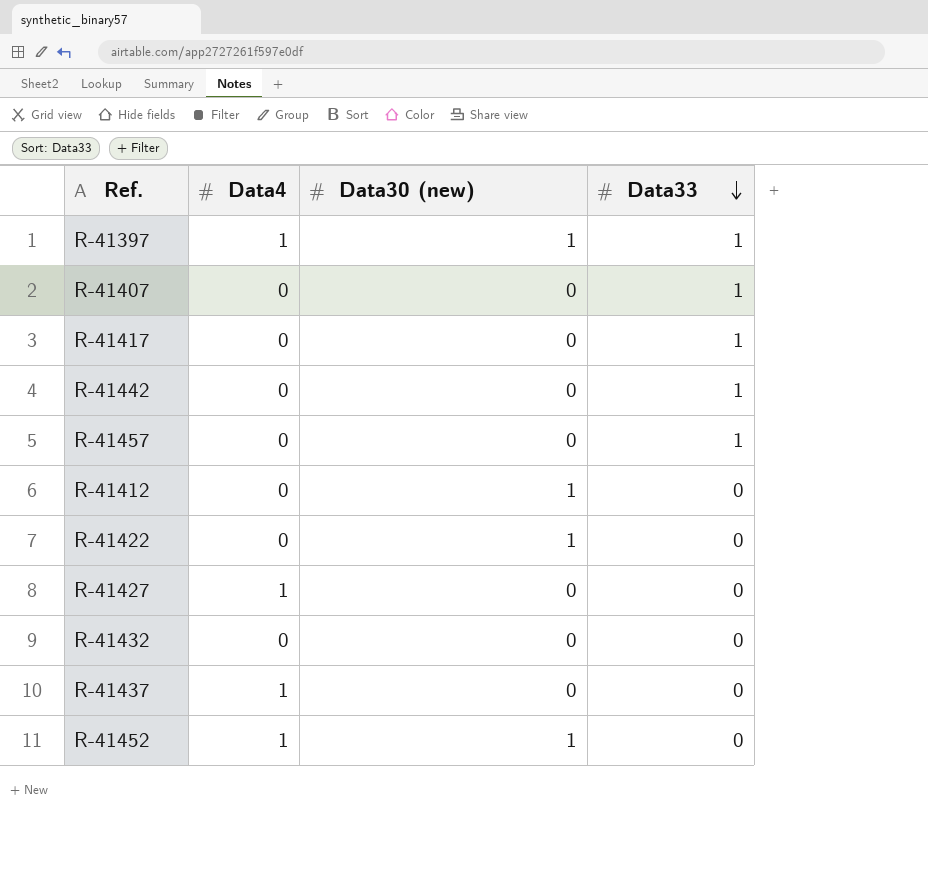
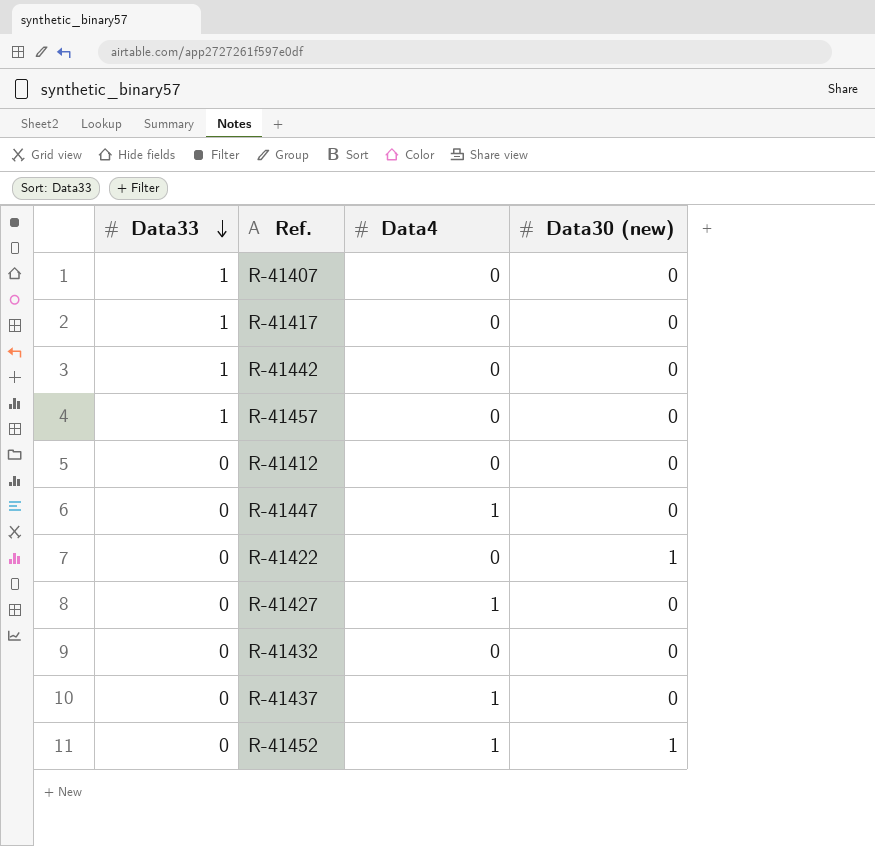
column Data33 | position: 4 -> 1
row R-41397: 1 | 1 | 1 -> none
R-41412 | Data30 (new): 1 -> 0
row R-41447: none -> 0 | 1 | 0

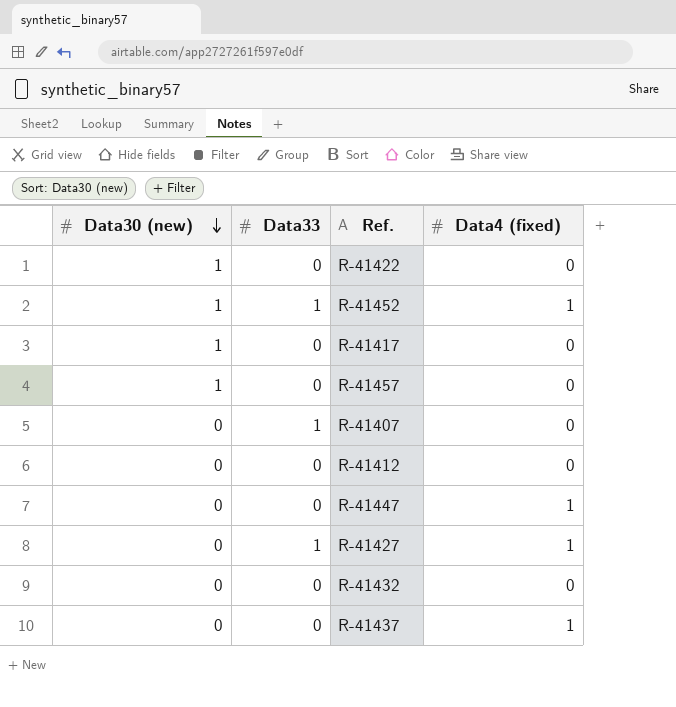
row order: Data33 descending -> Data30 (new) descending
column Data30 (new) | position: 4 -> 1
column name: Data4 -> Data4 (fixed)
row R-41442: 1 | 0 | 0 -> none
R-41452 | Data33: 0 -> 1
R-41417 | Data30 (new): 0 -> 1
R-41417 | Data33: 1 -> 0
R-41457 | Data30 (new): 0 -> 1
R-41457 | Data33: 1 -> 0
R-41427 | Data33: 0 -> 1

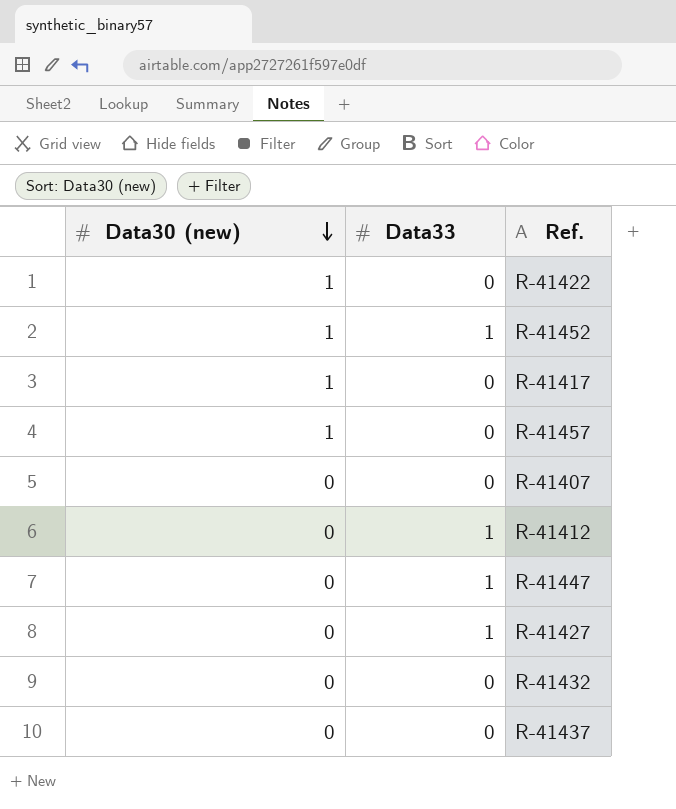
column Data4 (fixed) | position: 4 -> none
R-41407 | Data33: 1 -> 0
R-41412 | Data33: 0 -> 1
R-41447 | Data33: 0 -> 1

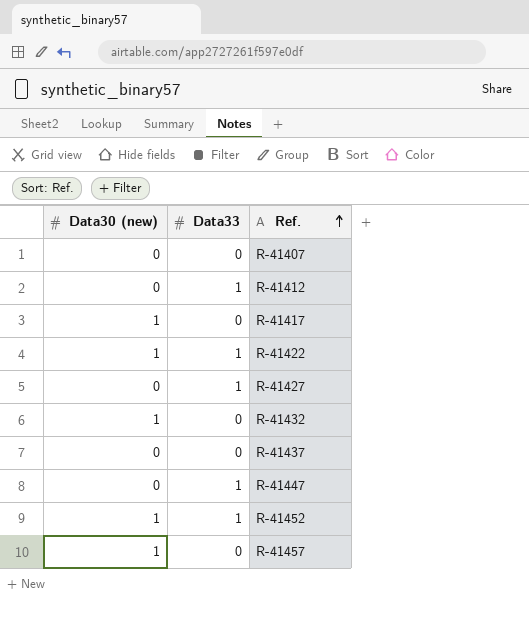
row order: Data30 (new) descending -> Ref. ascending
R-41422 | Data33: 0 -> 1
R-41432 | Data30 (new): 0 -> 1

